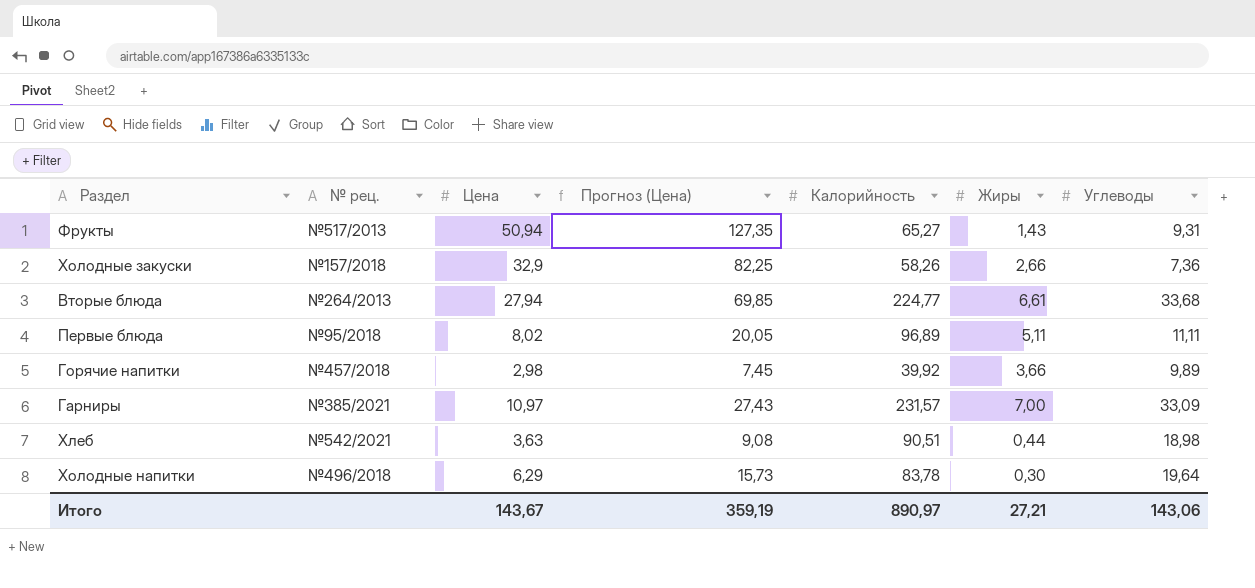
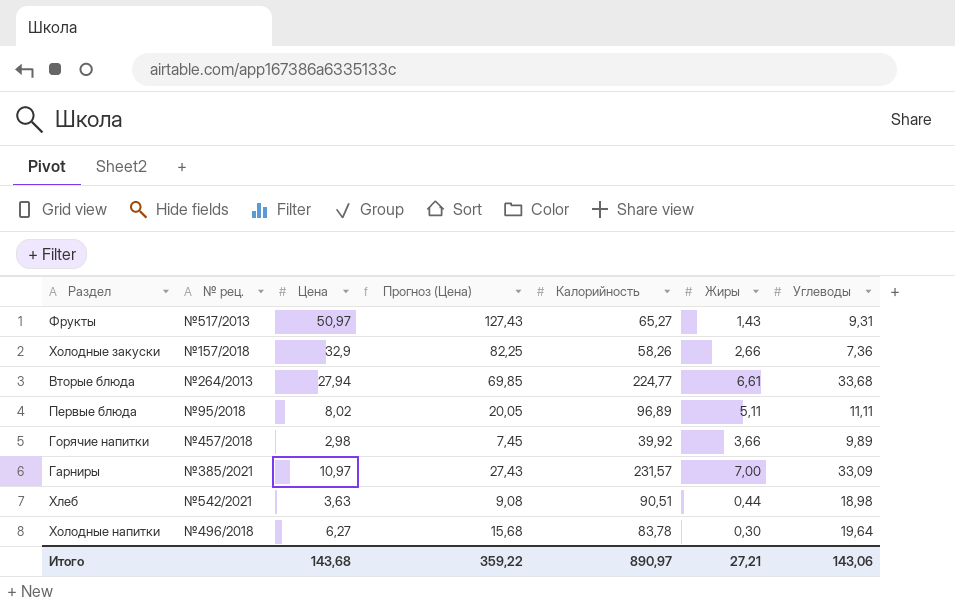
Фрукты | Цена: 50,94 -> 50,97
Фрукты | Прогноз (Цена): 127,35 -> 127,43
Холодные напитки | Цена: 6,29 -> 6,27
Холодные напитки | Прогноз (Цена): 15,73 -> 15,68
Итого | Цена: 143,67 -> 143,68
Итого | Прогноз (Цена): 359,19 -> 359,22

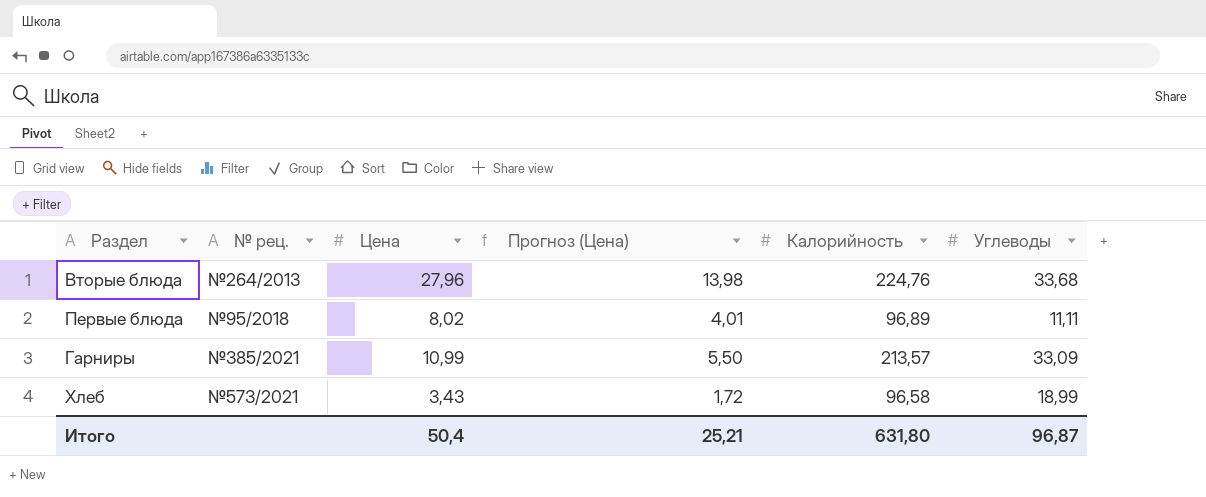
column Жиры | position: 6 -> none
column Прогноз (Цена) | formula: [Цена] * 2,5 -> [Цена] * 0,5
row Фрукты: №517/2013 | 50,97 | 127,43 | 65,27 | 1,43 | 9,31 -> none
row Холодные закуски: №157/2018 | 32,9 | 82,25 | 58,26 | 2,66 | 7,36 -> none
row Горячие напитки: №457/2018 | 2,98 | 7,45 | 39,92 | 3,66 | 9,89 -> none
row Холодные напитки: №496/2018 | 6,27 | 15,68 | 83,78 | 0,30 | 19,64 -> none
Вторые блюда | Цена: 27,94 -> 27,96
Вторые блюда | Калорийность: 224,77 -> 224,76
Гарниры | Цена: 10,97 -> 10,99
Гарниры | Калорийность: 231,57 -> 213,57
Хлеб | № рец.: №542/2021 -> №573/2021
Хлеб | Цена: 3,63 -> 3,43
Хлеб | Калорийность: 90,51 -> 96,58
Хлеб | Углеводы: 18,98 -> 18,99
Итого | Цена: 143,68 -> 50,4
Итого | Прогноз (Цена): 359,22 -> 25,21
Итого | Калорийность: 890,97 -> 631,80
Итого | Углеводы: 143,06 -> 96,87

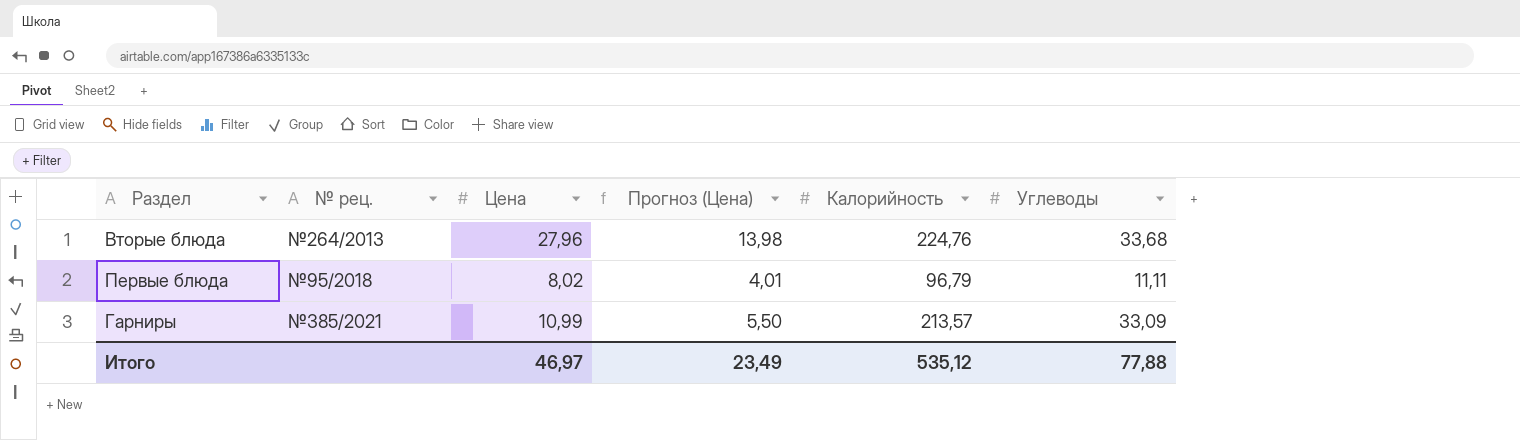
row Хлеб: №573/2021 | 3,43 | 1,72 | 96,58 | 18,99 -> none
Первые блюда | Калорийность: 96,89 -> 96,79
Итого | Цена: 50,4 -> 46,97
Итого | Прогноз (Цена): 25,21 -> 23,49
Итого | Калорийность: 631,80 -> 535,12
Итого | Углеводы: 96,87 -> 77,88

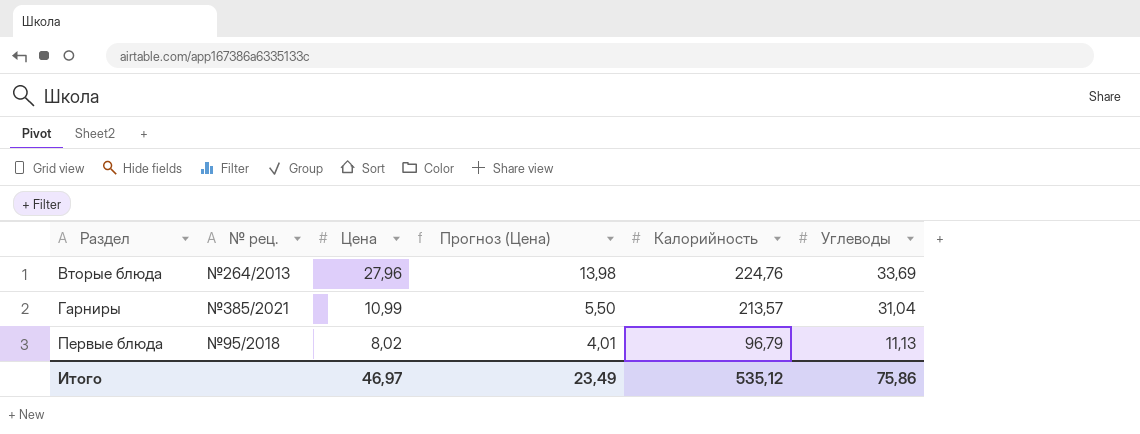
row order: none -> Раздел ascending
Вторые блюда | Углеводы: 33,68 -> 33,69
Гарниры | Углеводы: 33,09 -> 31,04
Первые блюда | Углеводы: 11,11 -> 11,13
Итого | Углеводы: 77,88 -> 75,86

